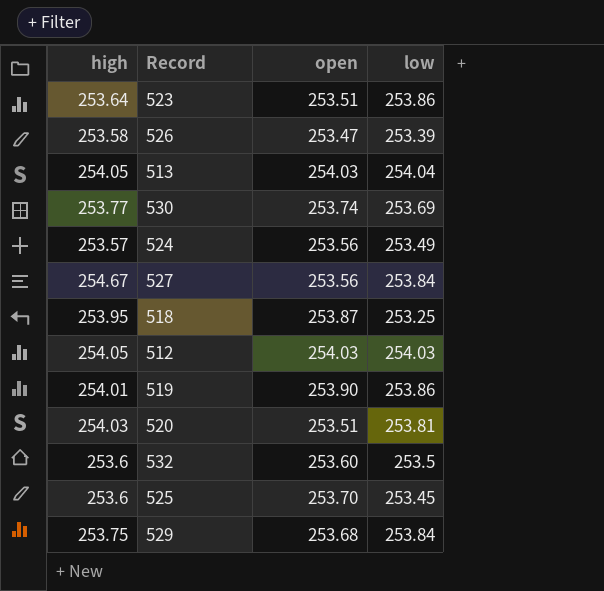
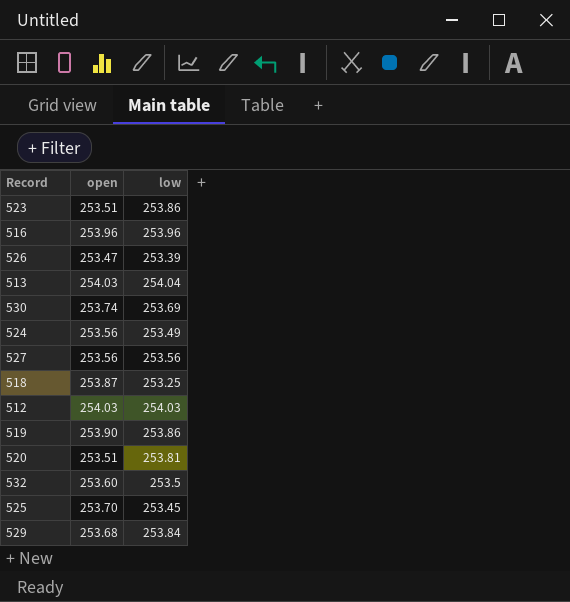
column high | position: 1 -> none
row 516: none -> 253.96 | 253.96
527 | low: 253.84 -> 253.56

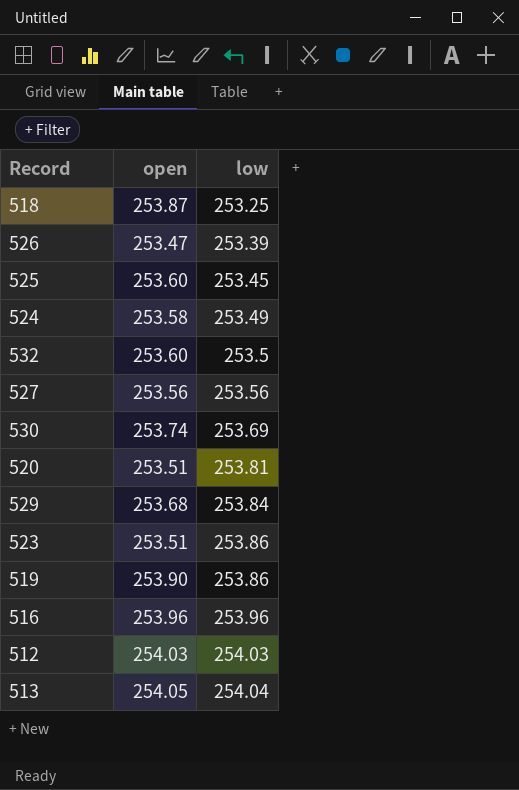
row order: none -> low ascending
525 | open: 253.70 -> 253.60
524 | open: 253.56 -> 253.58
513 | open: 254.03 -> 254.05

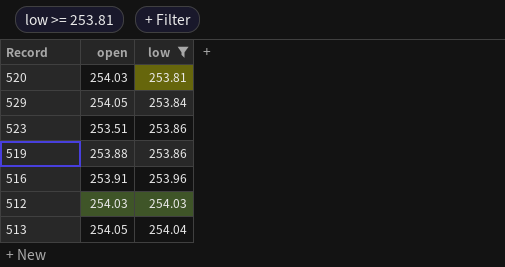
filter: none -> low >= 253.81
520 | open: 253.51 -> 254.03
529 | open: 253.68 -> 254.05
519 | open: 253.90 -> 253.88
516 | open: 253.96 -> 253.91

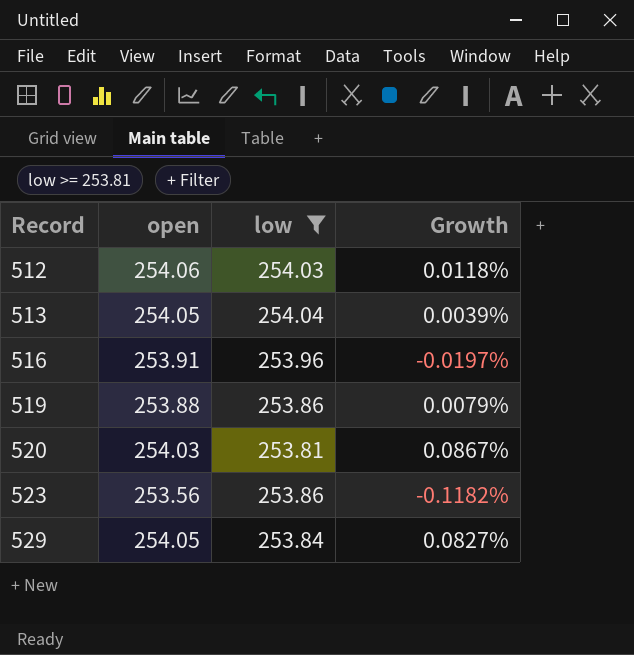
row order: low ascending -> Record ascending
column Growth | formula: none -> ([open] - [low]) / [low]
512 | open: 254.03 -> 254.06
523 | open: 253.51 -> 253.56

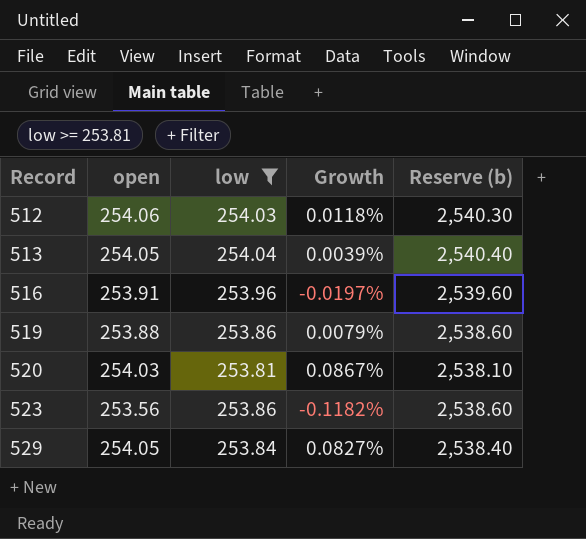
column Reserve (b) | formula: none -> [low] * 10

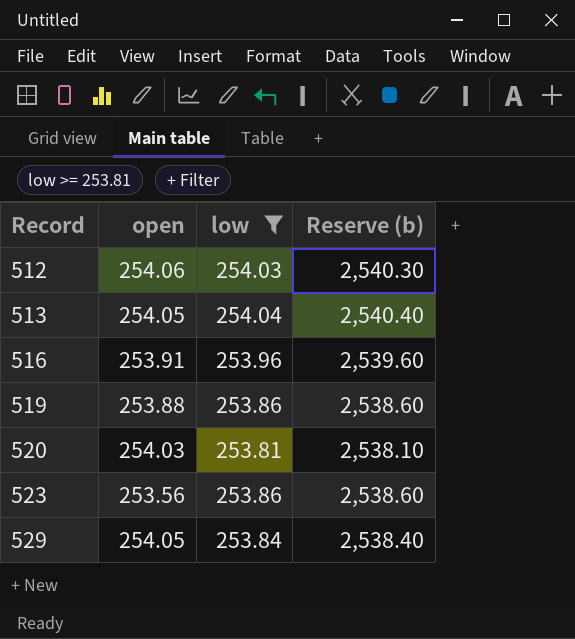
column Growth | formula: ([open] - [low]) / [low] -> none

